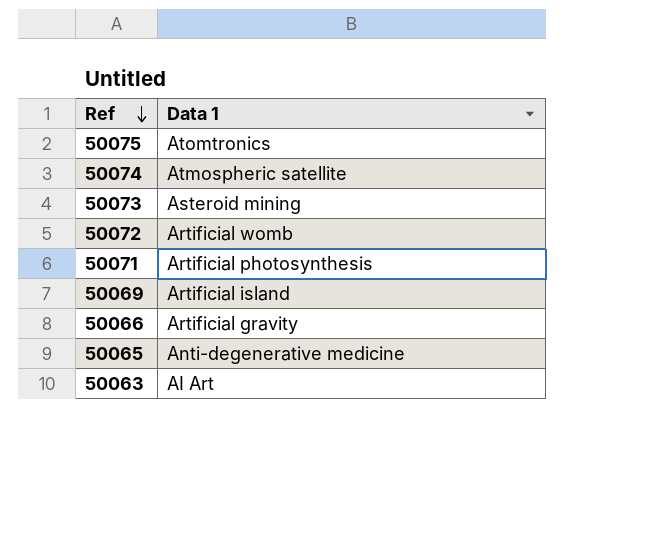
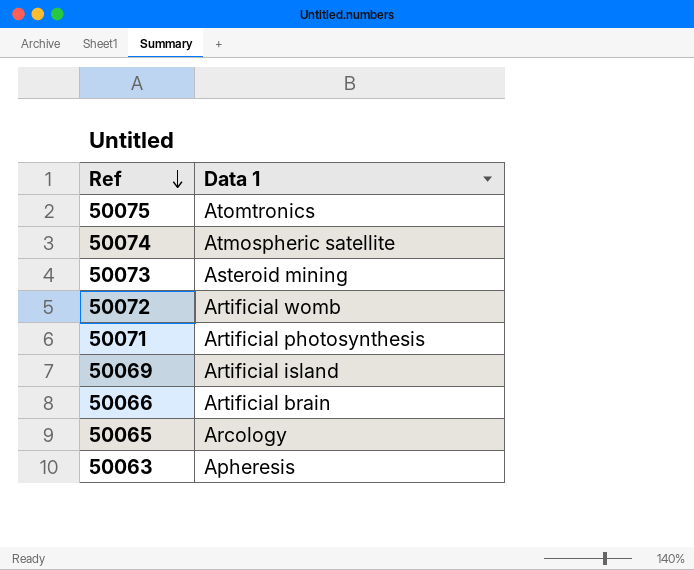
50066 | Data 1: Artificial gravity -> Artificial brain
50065 | Data 1: Anti-degenerative medicine -> Arcology
50063 | Data 1: AI Art -> Apheresis

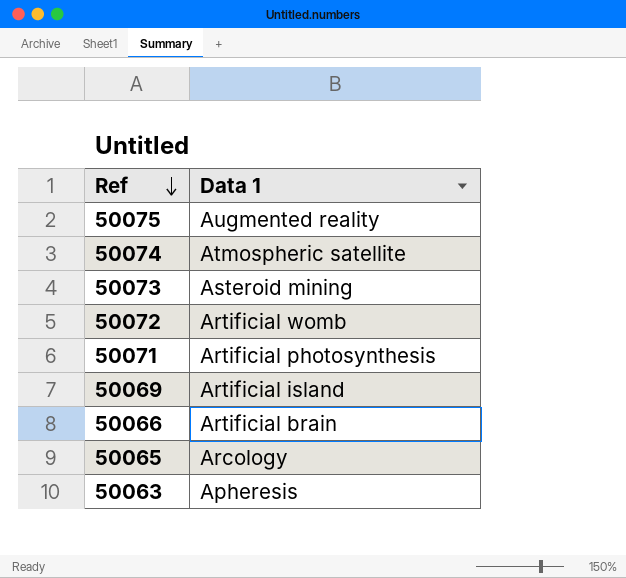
50075 | Data 1: Atomtronics -> Augmented reality

